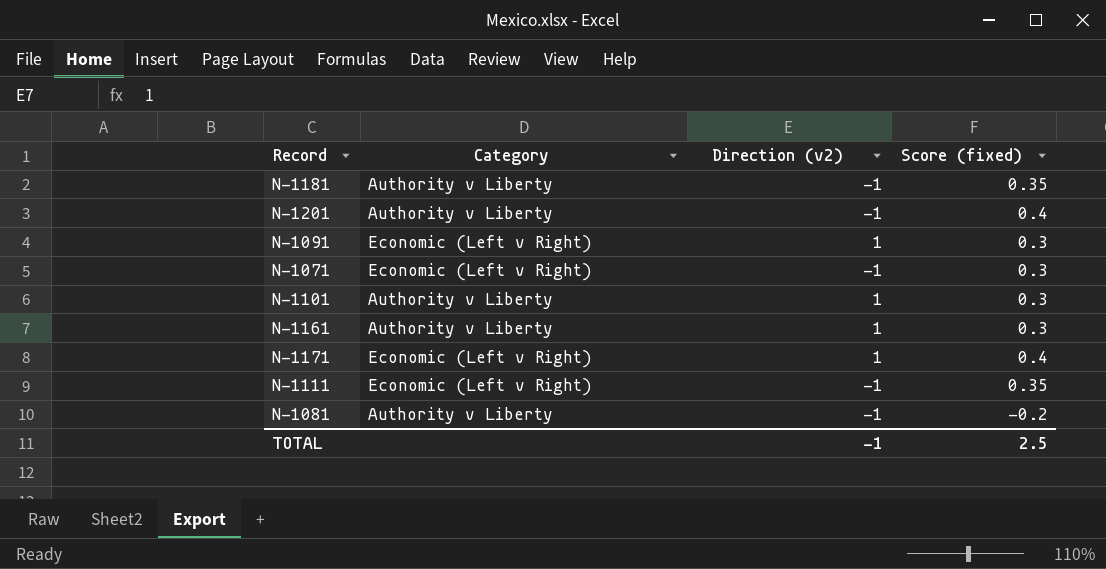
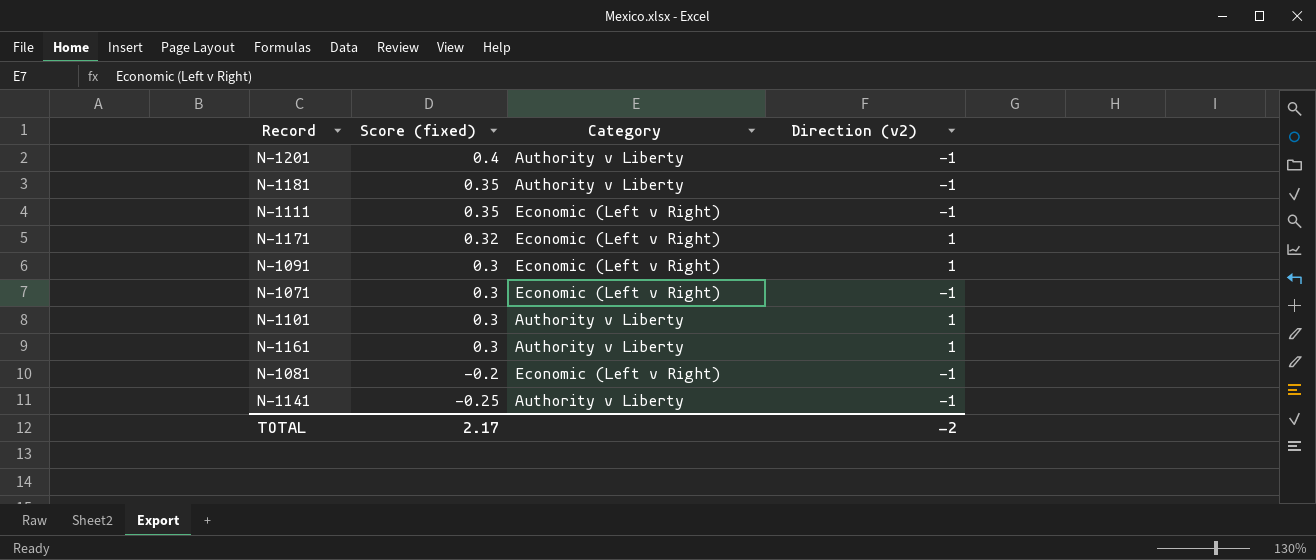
row order: none -> Score (fixed) descending
column Score (fixed) | position: 4 -> 2
N-1171 | Score (fixed): 0.4 -> 0.32
N-1081 | Category: Authority v Liberty -> Economic (Left v Right)
row N-1141: none -> -0.25 | Authority v Liberty | -1
TOTAL | Score (fixed): 2.5 -> 2.17
TOTAL | Direction (v2): -1 -> -2

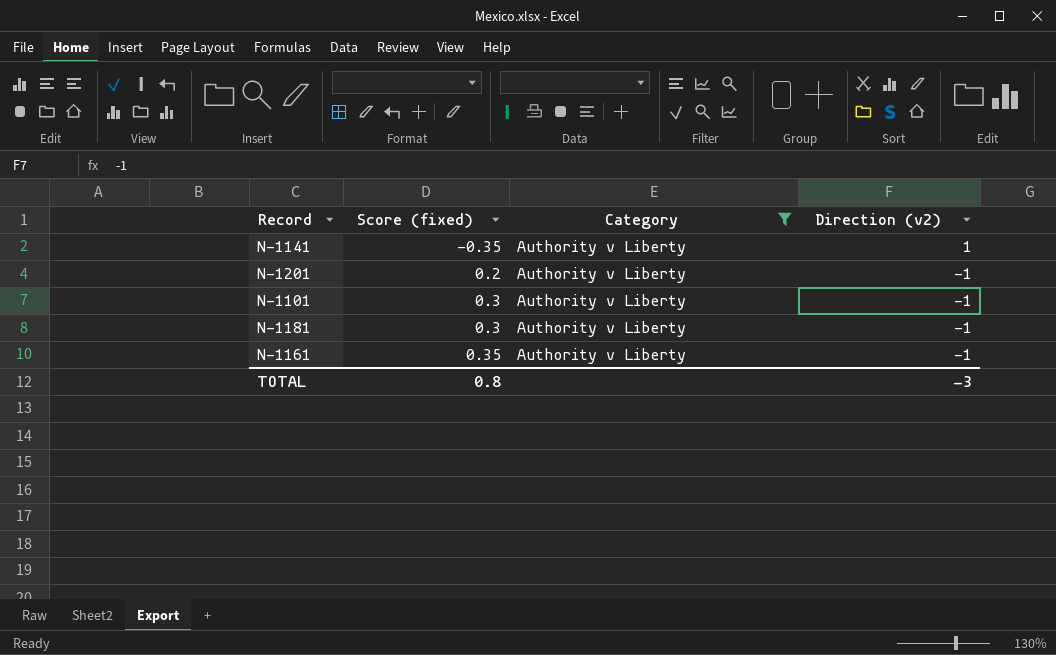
filter: none -> Category = Authority v Liberty
row order: Score (fixed) descending -> Score (fixed) ascending
N-1141 | Score (fixed): -0.25 -> -0.35
N-1141 | Direction (v2): -1 -> 1
N-1201 | Score (fixed): 0.4 -> 0.2
N-1101 | Direction (v2): 1 -> -1
N-1181 | Score (fixed): 0.35 -> 0.3
N-1161 | Score (fixed): 0.3 -> 0.35
N-1161 | Direction (v2): 1 -> -1
TOTAL | Score (fixed): 2.17 -> 0.8
TOTAL | Direction (v2): -2 -> -3

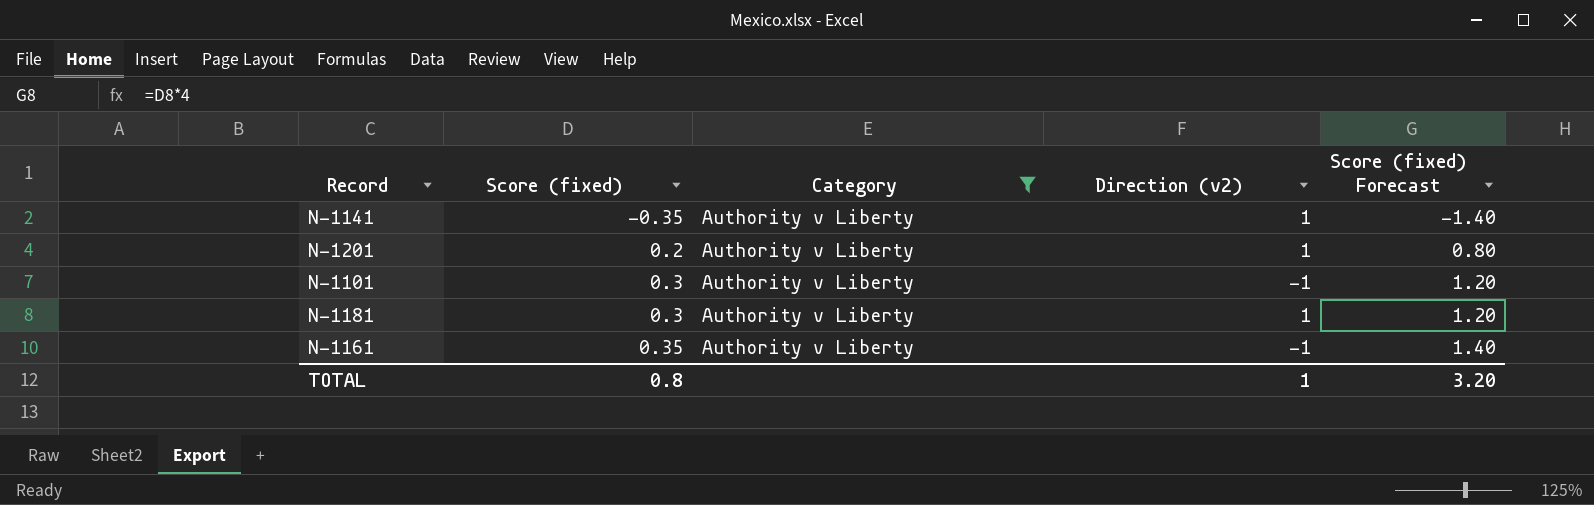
column Score (fixed) Forecast | formula: none -> [Score (fixed)] * 4
N-1201 | Direction (v2): -1 -> 1
N-1181 | Direction (v2): -1 -> 1
TOTAL | Direction (v2): -3 -> 1

